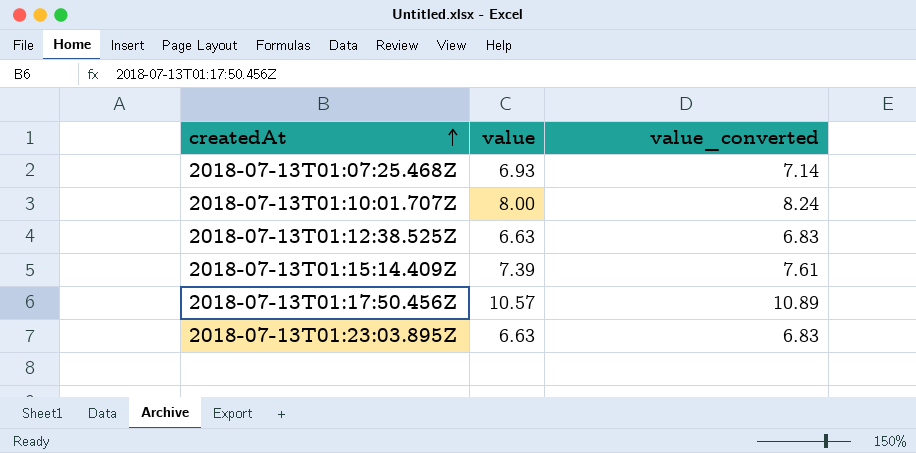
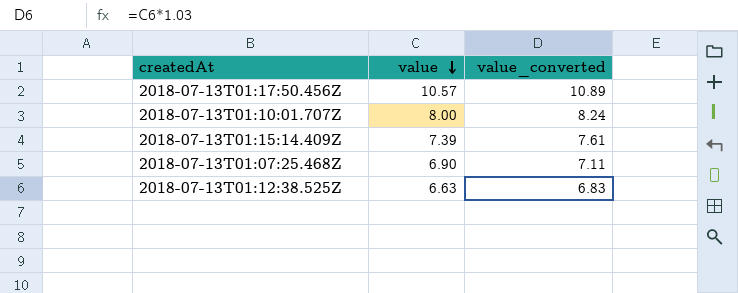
row order: createdAt ascending -> value descending
row 2018-07-13T01:23:03.895Z: 6.63 | 6.83 -> none
2018-07-13T01:07:25.468Z | value: 6.93 -> 6.90
2018-07-13T01:07:25.468Z | value_converted: 7.14 -> 7.11

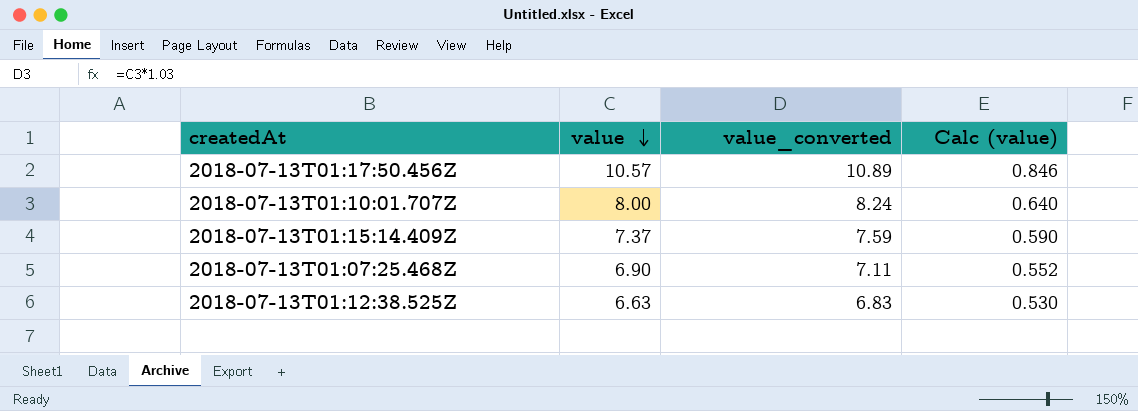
column Calc (value) | formula: none -> [value] * 0.08
2018-07-13T01:15:14.409Z | value: 7.39 -> 7.37
2018-07-13T01:15:14.409Z | value_converted: 7.61 -> 7.59

